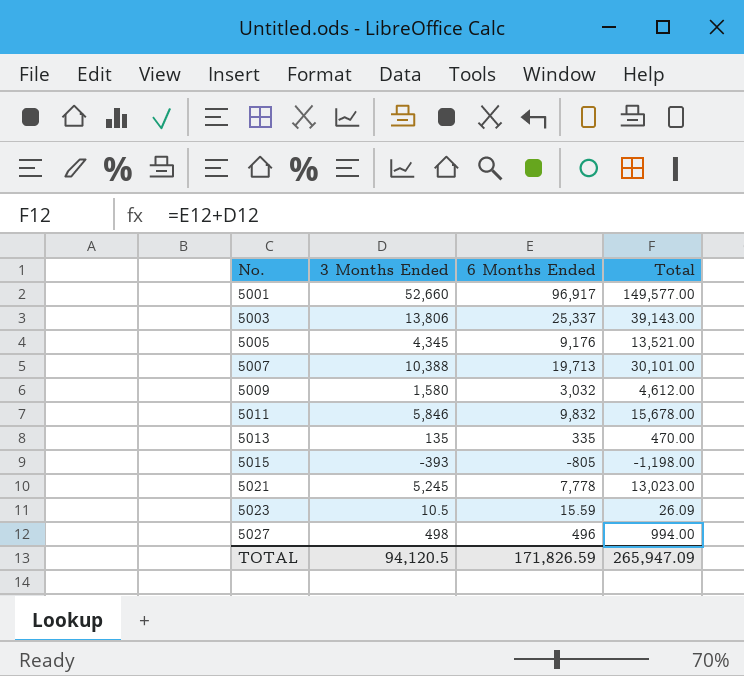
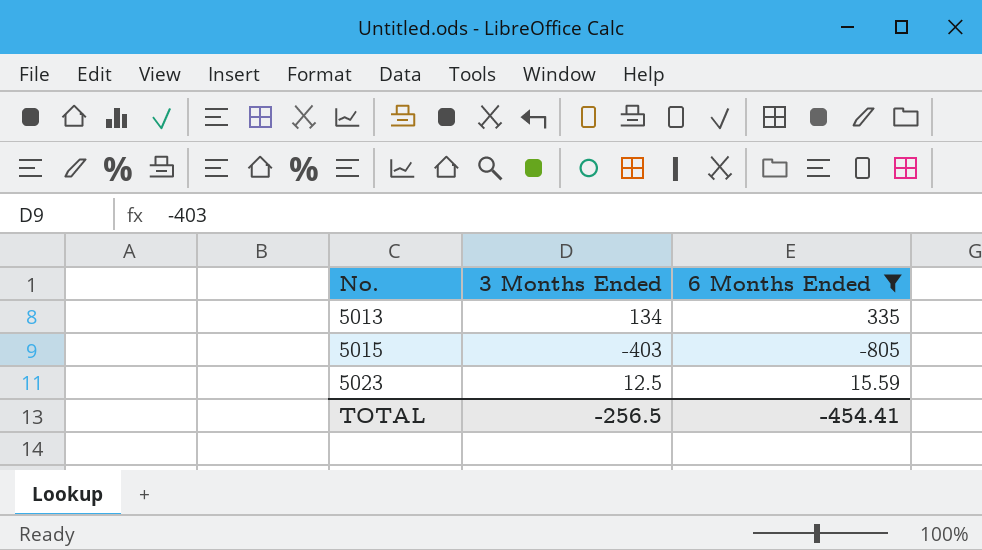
filter: none -> 6 Months Ended <= 335
column Total | formula: [3 Months Ended] + [6 Months Ended] -> none
5013 | 3 Months Ended: 135 -> 134
5015 | 3 Months Ended: -393 -> -403
5023 | 3 Months Ended: 10.5 -> 12.5
TOTAL | 3 Months Ended: 94,120.5 -> -256.5
TOTAL | 6 Months Ended: 171,826.59 -> -454.41

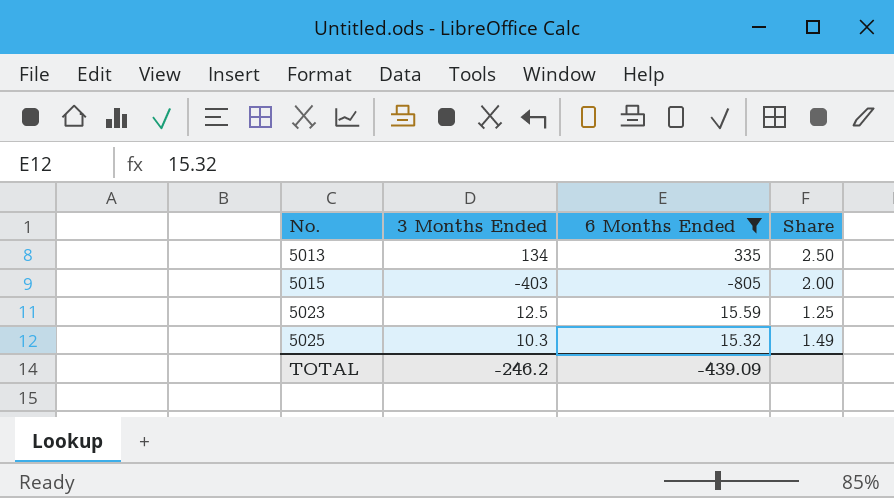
column Share | formula: none -> [6 Months Ended] / [3 Months Ended]
row 5025: none -> 10.3 | 15.32 | 1.49
TOTAL | 3 Months Ended: -256.5 -> -246.2
TOTAL | 6 Months Ended: -454.41 -> -439.09

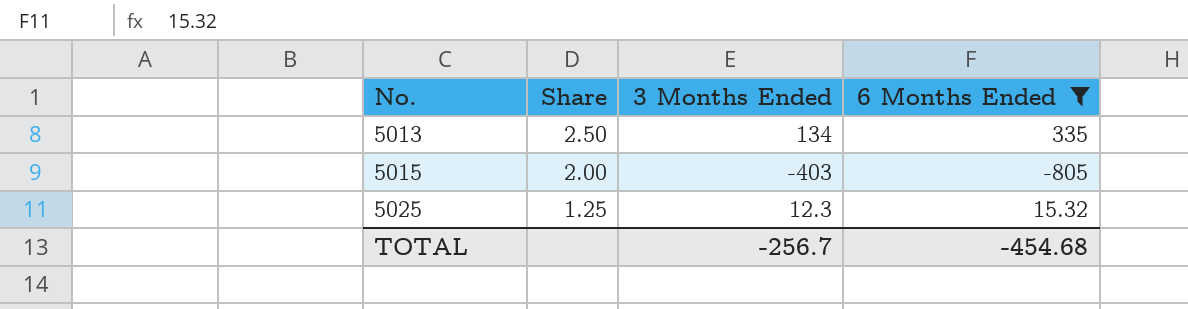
column Share | position: 4 -> 2
row 5023: 12.5 | 15.59 | 1.25 -> none
5025 | Share: 1.49 -> 1.25
5025 | 3 Months Ended: 10.3 -> 12.3
TOTAL | 3 Months Ended: -246.2 -> -256.7
TOTAL | 6 Months Ended: -439.09 -> -454.68

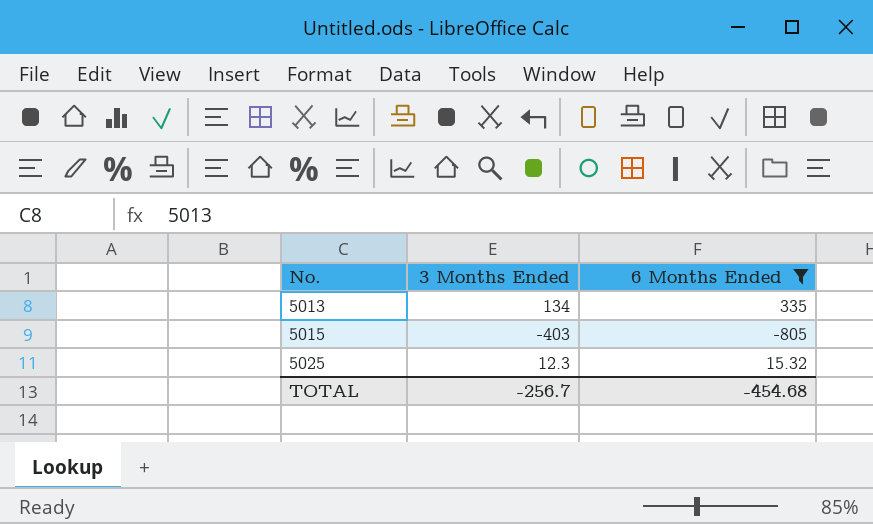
column Share | formula: [6 Months Ended] / [3 Months Ended] -> none

